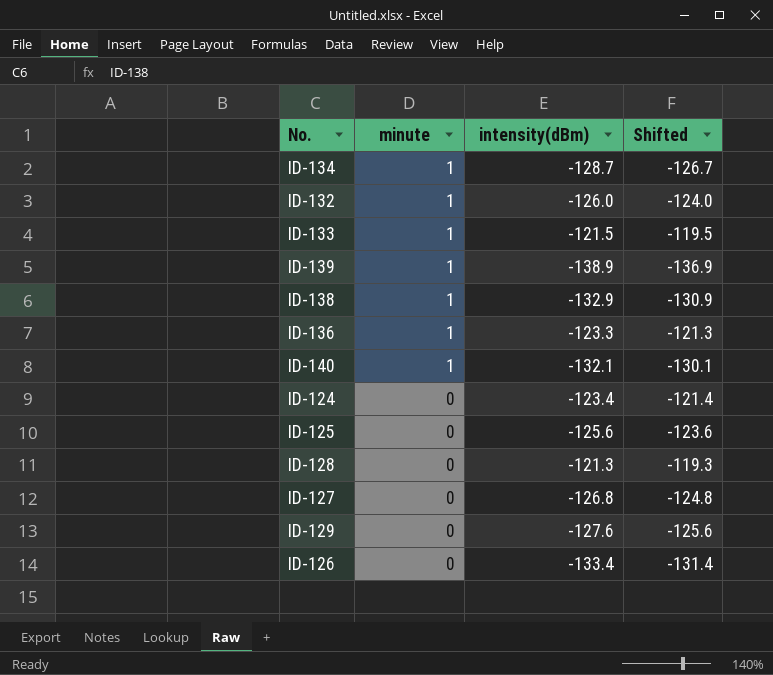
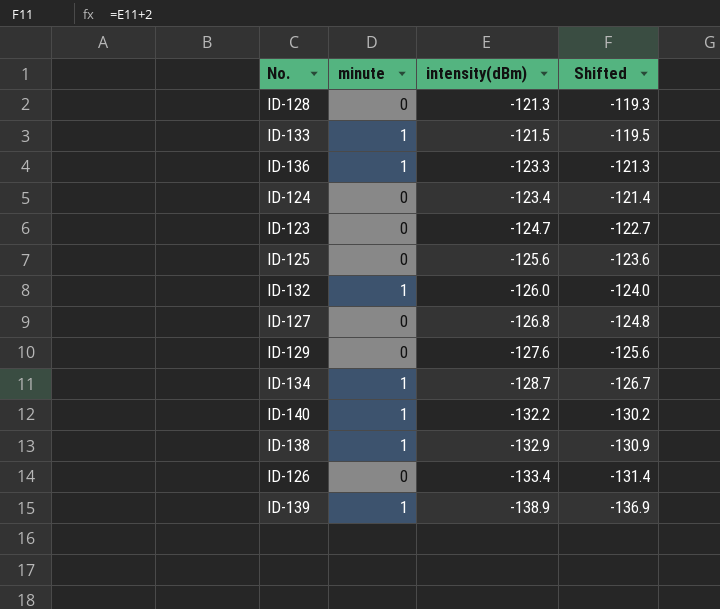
row order: minute descending -> intensity(dBm) descending
row ID-123: none -> 0 | -124.7 | -122.7
ID-140 | intensity(dBm): -132.1 -> -132.2
ID-140 | Shifted: -130.1 -> -130.2

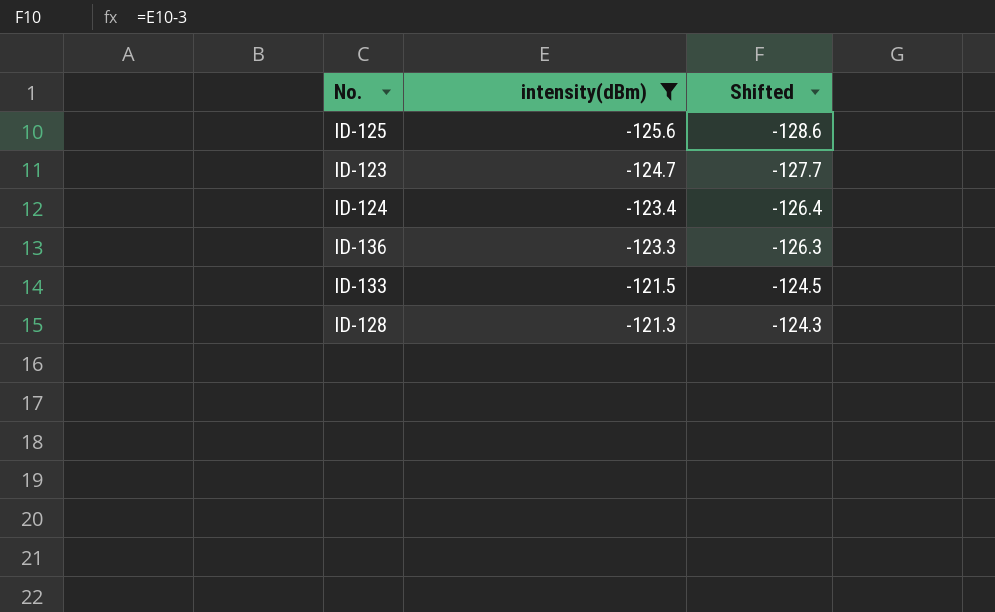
filter: none -> intensity(dBm) >= -125.6
row order: intensity(dBm) descending -> intensity(dBm) ascending
column minute | position: 2 -> none
column Shifted | formula: [intensity(dBm)] + 2 -> [intensity(dBm)] - 3

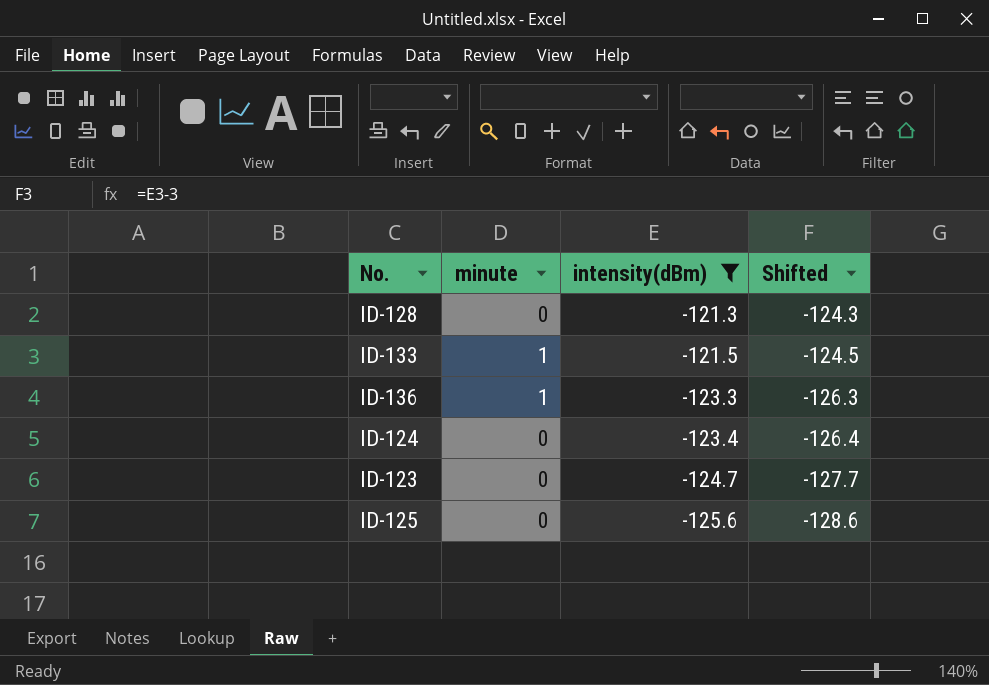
row order: intensity(dBm) ascending -> intensity(dBm) descending
column minute | position: none -> 2

